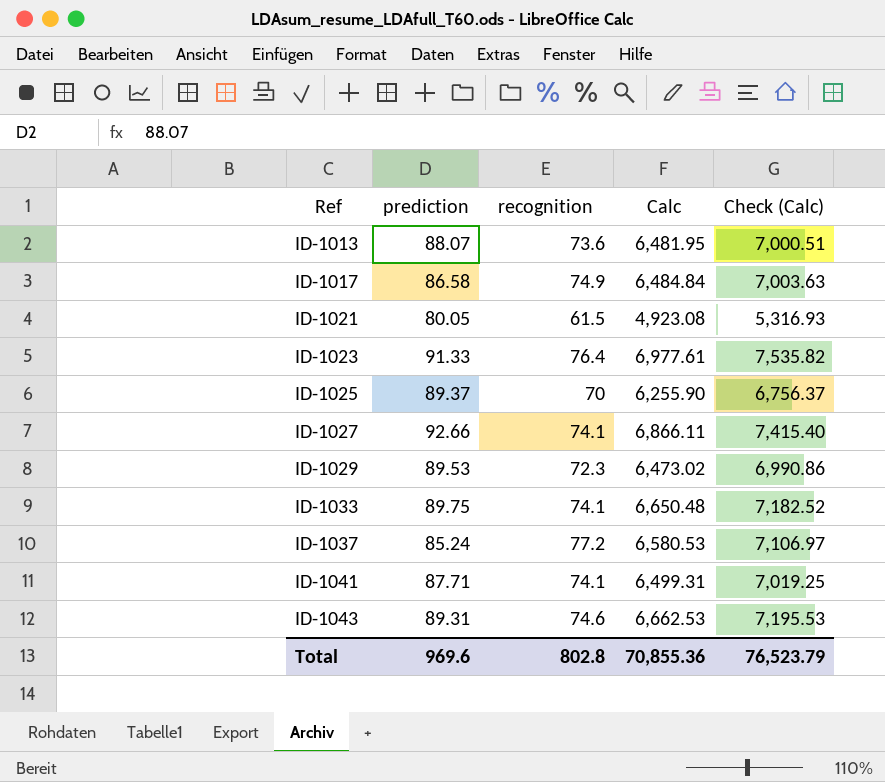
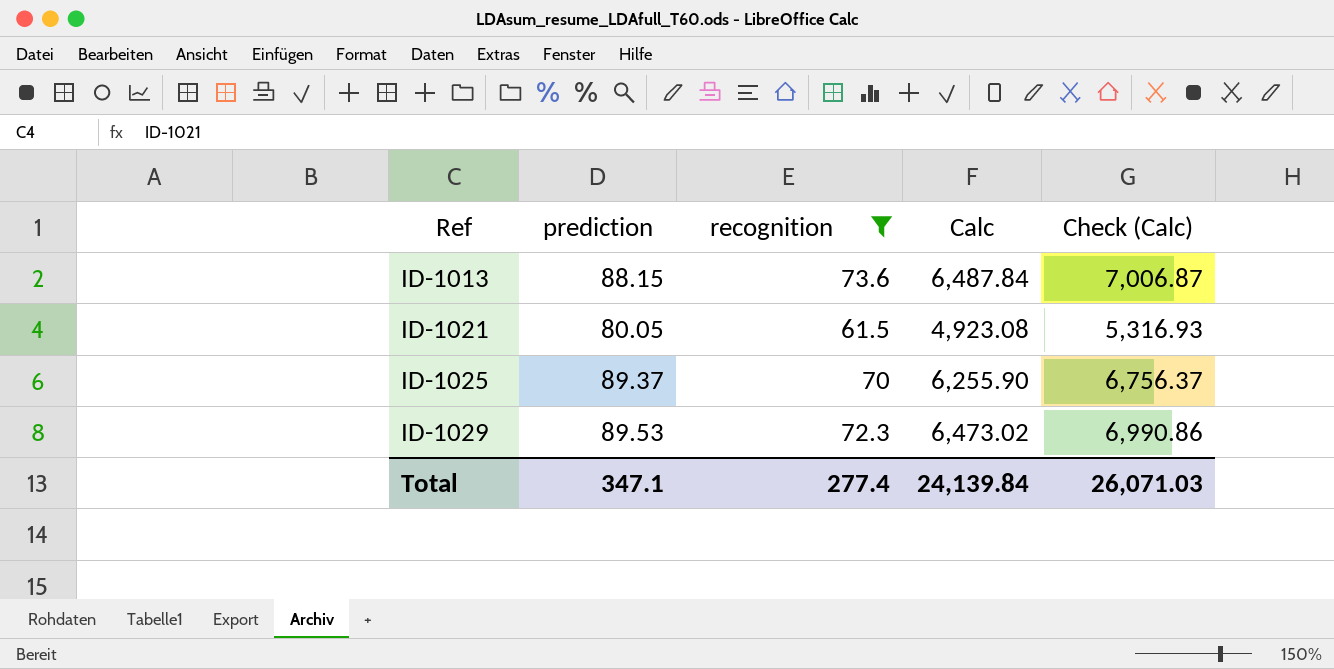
filter: none -> recognition <= 73.6
ID-1013 | prediction: 88.07 -> 88.15
ID-1013 | Calc: 6,481.95 -> 6,487.84
ID-1013 | Check (Calc): 7,000.51 -> 7,006.87
Total | prediction: 969.6 -> 347.1
Total | recognition: 802.8 -> 277.4
Total | Calc: 70,855.36 -> 24,139.84
Total | Check (Calc): 76,523.79 -> 26,071.03

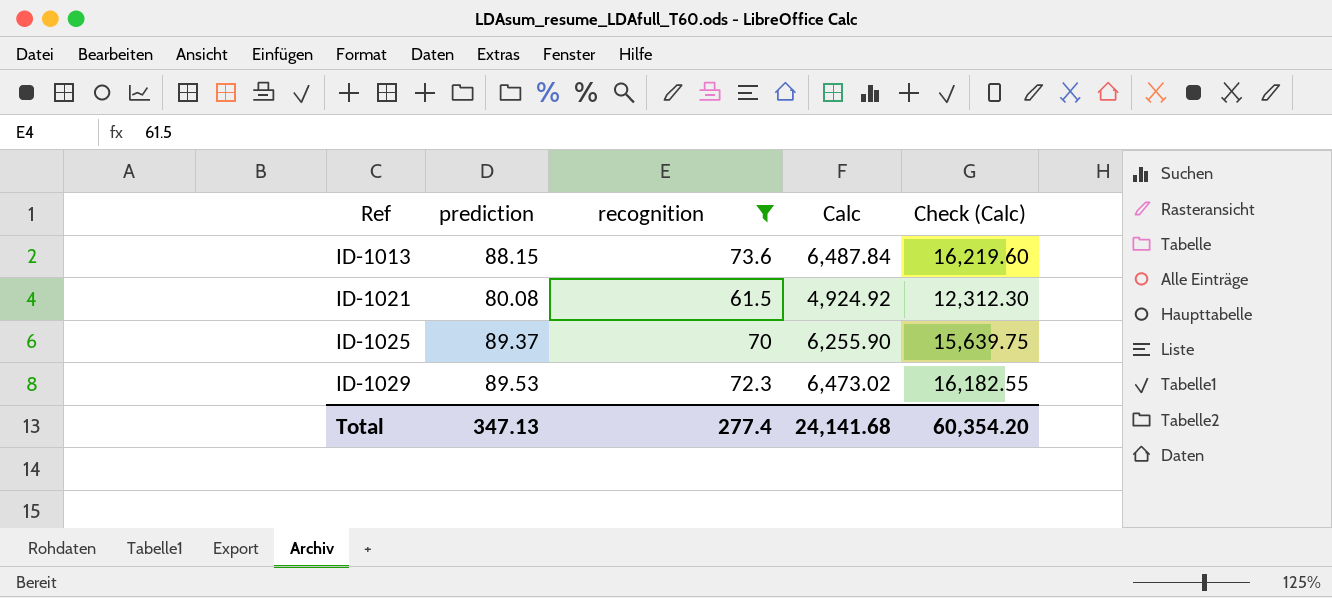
column Check (Calc) | formula: [Calc] * 1.08 -> [Calc] * 2.5
ID-1021 | prediction: 80.05 -> 80.08
ID-1021 | Calc: 4,923.08 -> 4,924.92
Total | prediction: 347.1 -> 347.13
Total | Calc: 24,139.84 -> 24,141.68
Total | Check (Calc): 26,071.03 -> 60,354.20

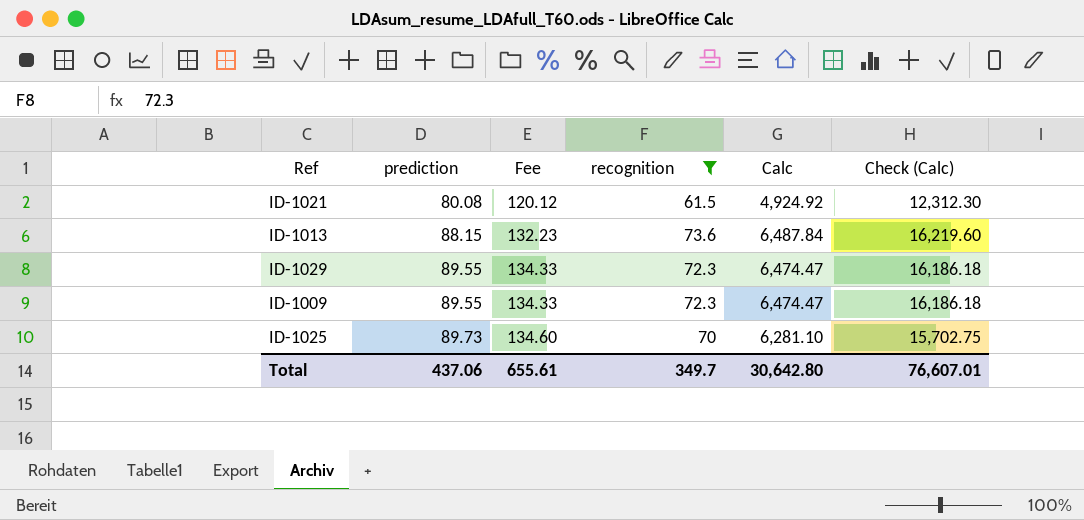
row order: Ref ascending -> prediction ascending
column Fee | formula: none -> [prediction] * 1.5
ID-1029 | prediction: 89.53 -> 89.55
ID-1029 | Calc: 6,473.02 -> 6,474.47
ID-1029 | Check (Calc): 16,182.55 -> 16,186.18
row ID-1009: none -> 89.55 | 134.33 | 72.3 | 6,474.47 | 16,186.18
ID-1025 | prediction: 89.37 -> 89.73
ID-1025 | Calc: 6,255.90 -> 6,281.10
ID-1025 | Check (Calc): 15,639.75 -> 15,702.75
Total | prediction: 347.13 -> 437.06
Total | recognition: 277.4 -> 349.7
Total | Calc: 24,141.68 -> 30,642.80
Total | Check (Calc): 60,354.20 -> 76,607.01

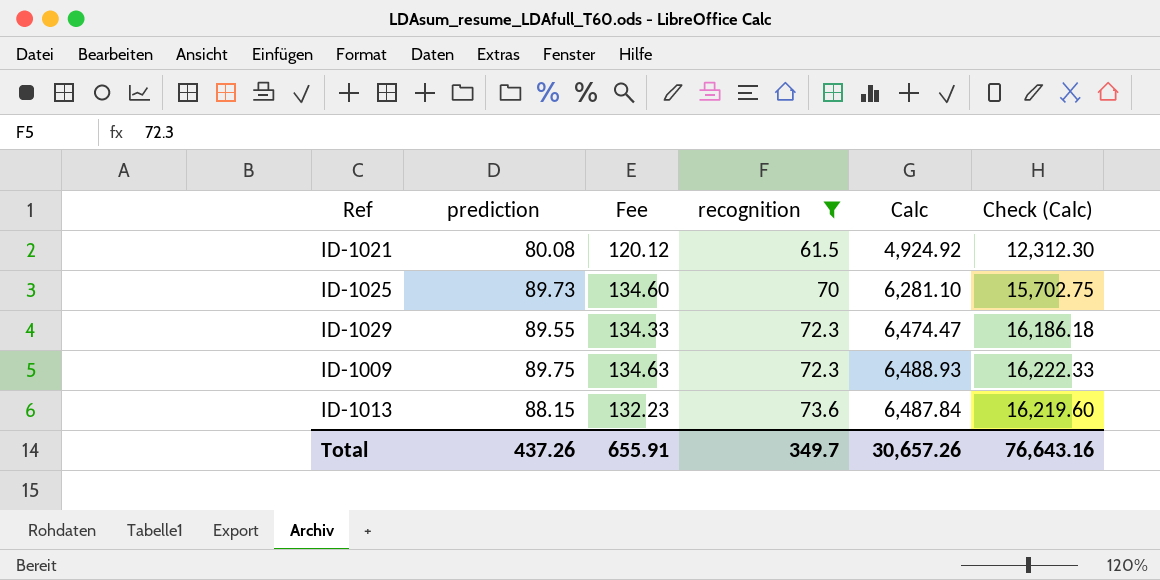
row order: prediction ascending -> recognition ascending
ID-1009 | prediction: 89.55 -> 89.75
ID-1009 | Fee: 134.33 -> 134.63
ID-1009 | Calc: 6,474.47 -> 6,488.93
ID-1009 | Check (Calc): 16,186.18 -> 16,222.33
Total | prediction: 437.06 -> 437.26
Total | Fee: 655.61 -> 655.91
Total | Calc: 30,642.80 -> 30,657.26
Total | Check (Calc): 76,607.01 -> 76,643.16

